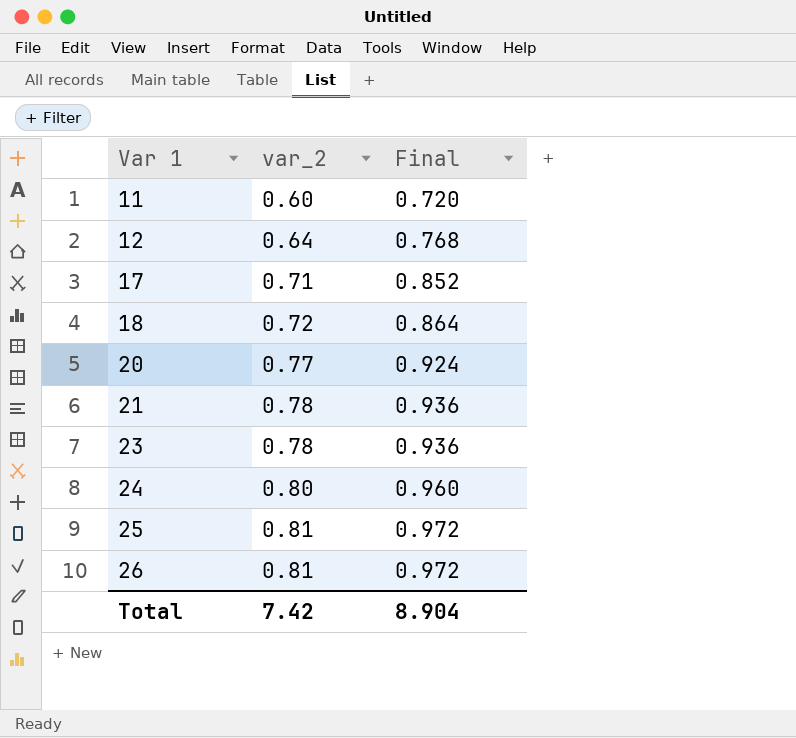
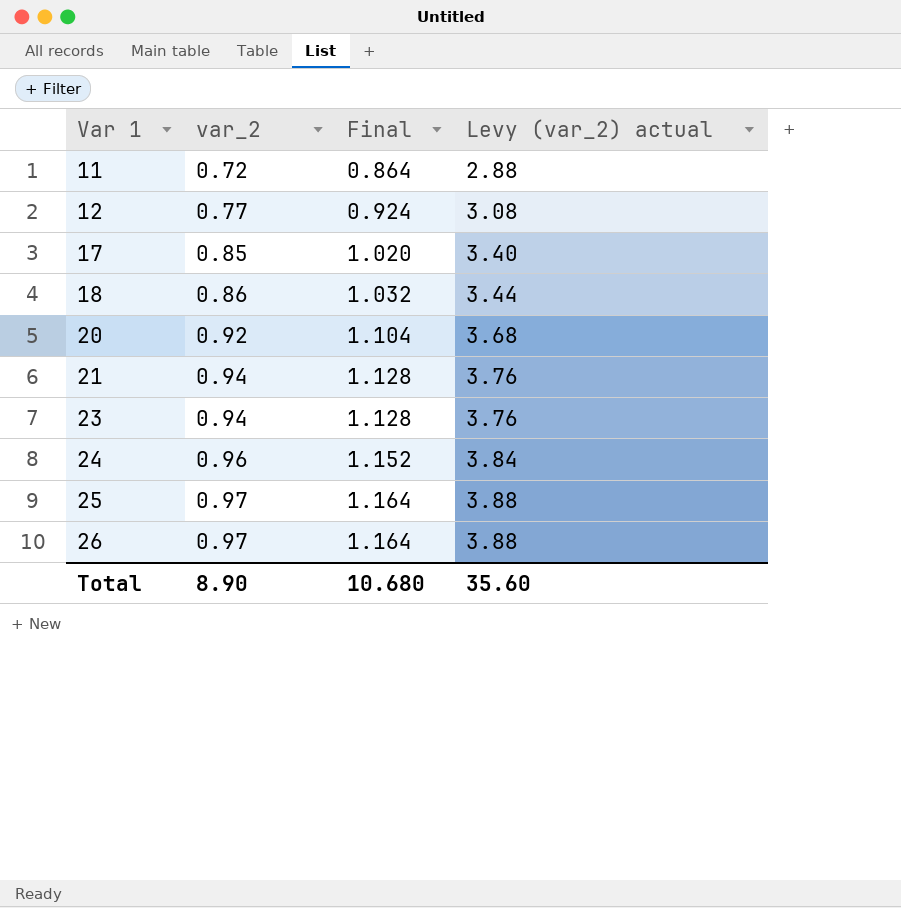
column Levy (var_2) actual | formula: none -> [var_2] * 4
11 | var_2: 0.60 -> 0.72
11 | Final: 0.720 -> 0.864
12 | var_2: 0.64 -> 0.77
12 | Final: 0.768 -> 0.924
17 | var_2: 0.71 -> 0.85
17 | Final: 0.852 -> 1.020
18 | var_2: 0.72 -> 0.86
18 | Final: 0.864 -> 1.032
20 | var_2: 0.77 -> 0.92
20 | Final: 0.924 -> 1.104
21 | var_2: 0.78 -> 0.94
21 | Final: 0.936 -> 1.128
23 | var_2: 0.78 -> 0.94
23 | Final: 0.936 -> 1.128
24 | var_2: 0.80 -> 0.96
24 | Final: 0.960 -> 1.152
25 | var_2: 0.81 -> 0.97
25 | Final: 0.972 -> 1.164
26 | var_2: 0.81 -> 0.97
26 | Final: 0.972 -> 1.164
Total | var_2: 7.42 -> 8.90
Total | Final: 8.904 -> 10.680

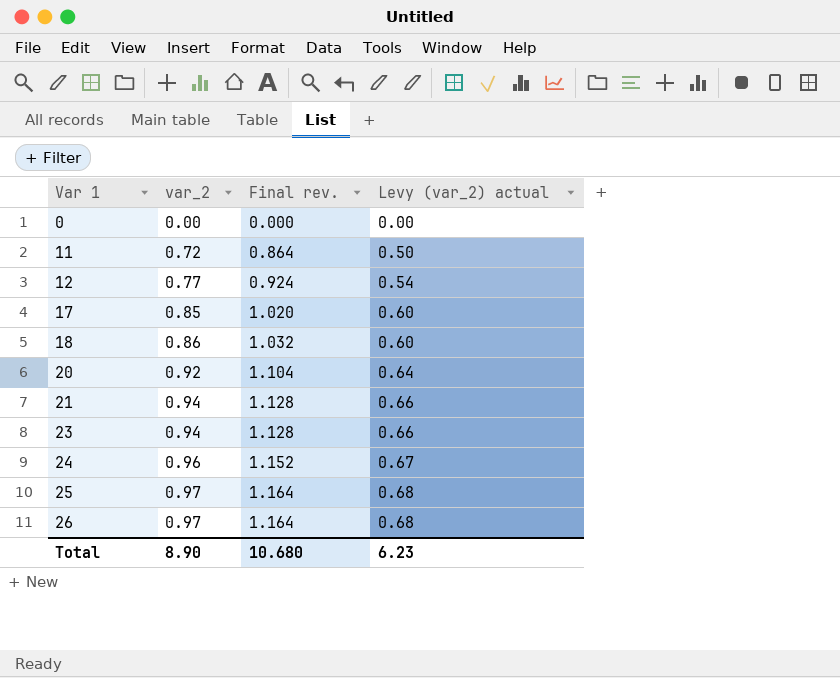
column name: Final -> Final rev.
column Levy (var_2) actual | formula: [var_2] * 4 -> [var_2] * 0.7
row 0: none -> 0.00 | 0.000 | 0.00
Total | Levy (var_2) actual: 35.60 -> 6.23

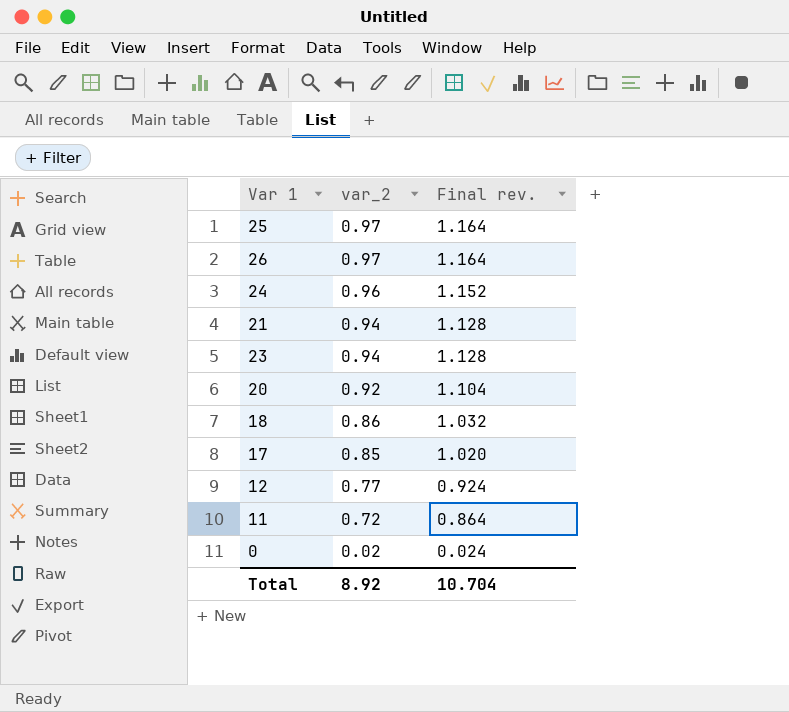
row order: Var 1 ascending -> var_2 descending
column Levy (var_2) actual | formula: [var_2] * 0.7 -> none
0 | var_2: 0.00 -> 0.02
0 | Final rev.: 0.000 -> 0.024
Total | var_2: 8.90 -> 8.92
Total | Final rev.: 10.680 -> 10.704

